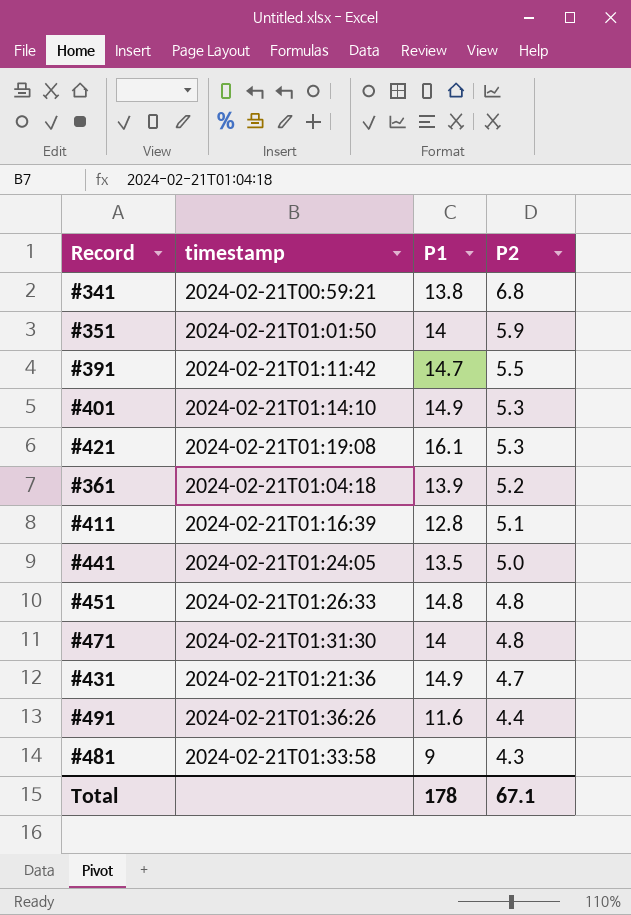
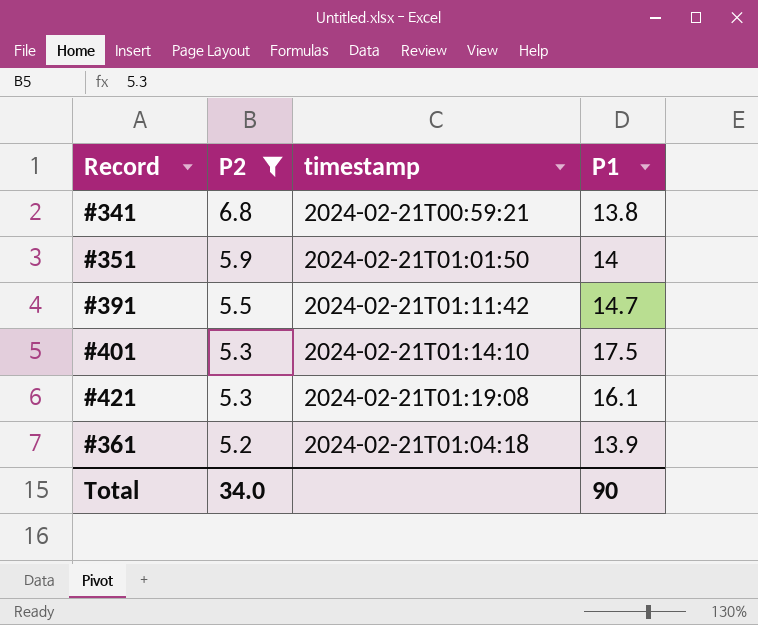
filter: none -> P2 >= 5.2
column P2 | position: 4 -> 2
#401 | P1: 14.9 -> 17.5
Total | P2: 67.1 -> 34.0
Total | P1: 178 -> 90

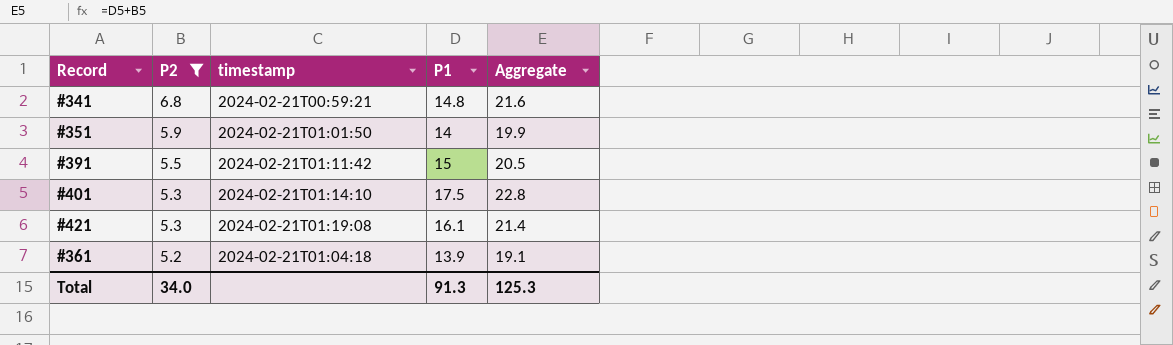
column Aggregate | formula: none -> [P2] + [P1]
#341 | P1: 13.8 -> 14.8
#391 | P1: 14.7 -> 15
Total | P1: 90 -> 91.3

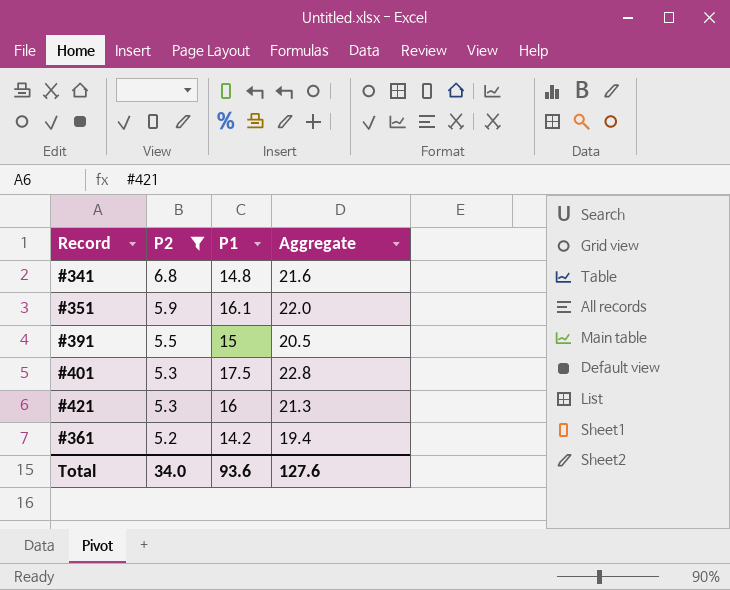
column timestamp | position: 3 -> none
#351 | P1: 14 -> 16.1
#351 | Aggregate: 19.9 -> 22.0
#421 | P1: 16.1 -> 16
#421 | Aggregate: 21.4 -> 21.3
#361 | P1: 13.9 -> 14.2
#361 | Aggregate: 19.1 -> 19.4
Total | P1: 91.3 -> 93.6
Total | Aggregate: 125.3 -> 127.6

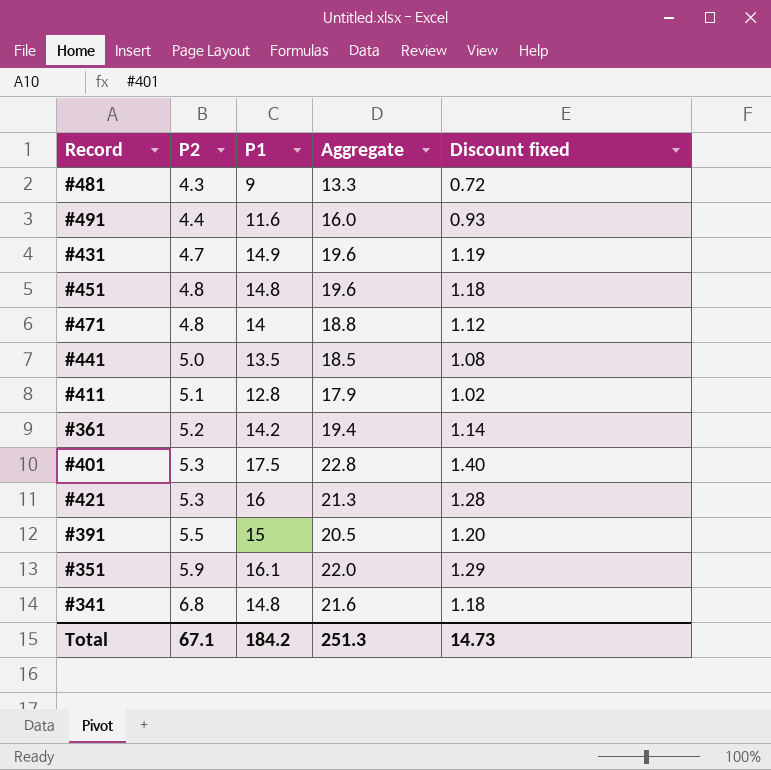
filter: P2 >= 5.2 -> none
row order: P2 descending -> P2 ascending
column Discount fixed | formula: none -> [P1] * 0.08
Total | P2: 34.0 -> 67.1
Total | P1: 93.6 -> 184.2
Total | Aggregate: 127.6 -> 251.3

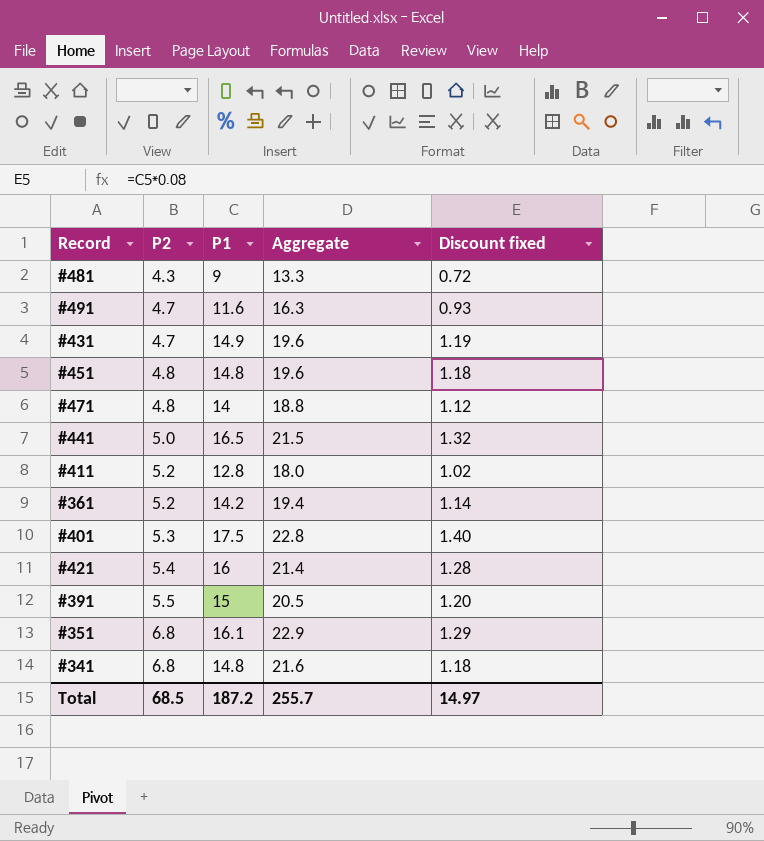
#491 | P2: 4.4 -> 4.7
#491 | Aggregate: 16.0 -> 16.3
#441 | P1: 13.5 -> 16.5
#441 | Aggregate: 18.5 -> 21.5
#441 | Discount fixed: 1.08 -> 1.32
#411 | P2: 5.1 -> 5.2
#411 | Aggregate: 17.9 -> 18.0
#421 | P2: 5.3 -> 5.4
#421 | Aggregate: 21.3 -> 21.4
#351 | P2: 5.9 -> 6.8
#351 | Aggregate: 22.0 -> 22.9
Total | P2: 67.1 -> 68.5
Total | P1: 184.2 -> 187.2
Total | Aggregate: 251.3 -> 255.7
Total | Discount fixed: 14.73 -> 14.97

